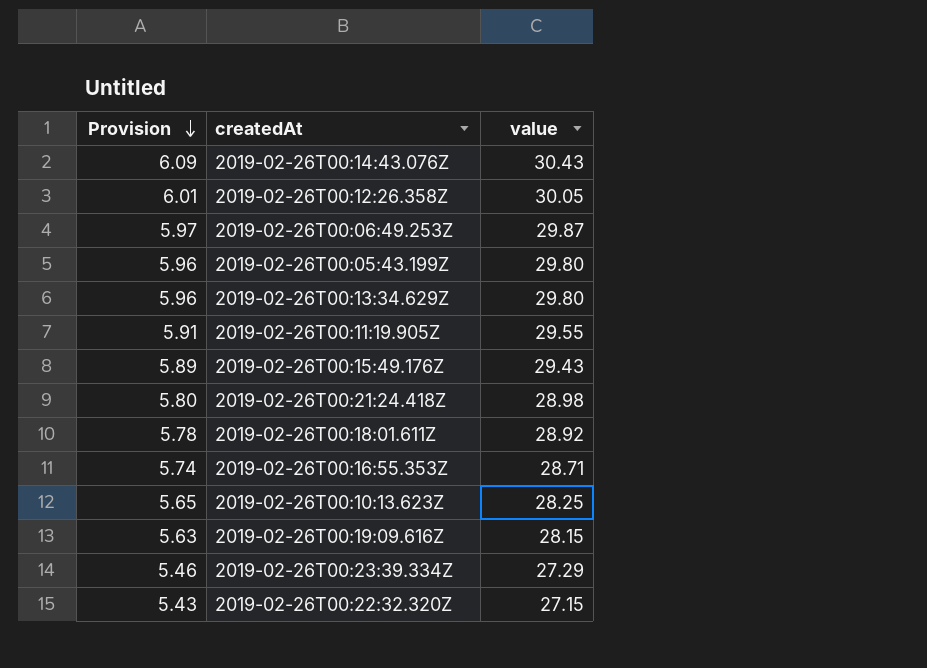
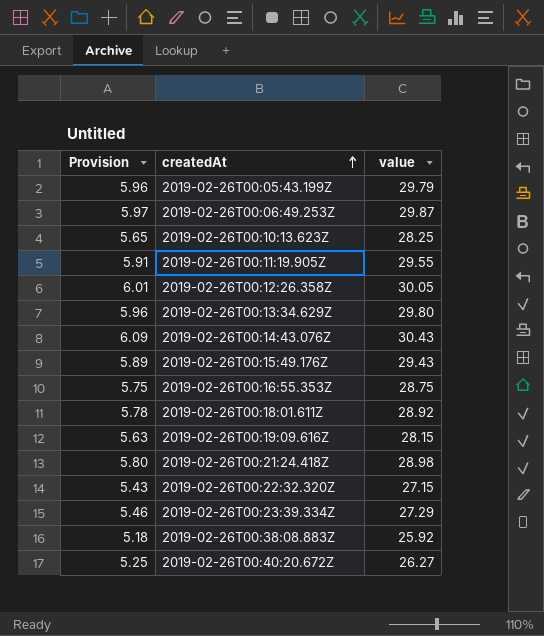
row order: Provision descending -> createdAt ascending
2019-02-26T00:05:43.199Z | value: 29.80 -> 29.79
2019-02-26T00:16:55.353Z | Provision: 5.74 -> 5.75
2019-02-26T00:16:55.353Z | value: 28.71 -> 28.75
row 2019-02-26T00:38:08.883Z: none -> 5.18 | 25.92
row 2019-02-26T00:40:20.672Z: none -> 5.25 | 26.27

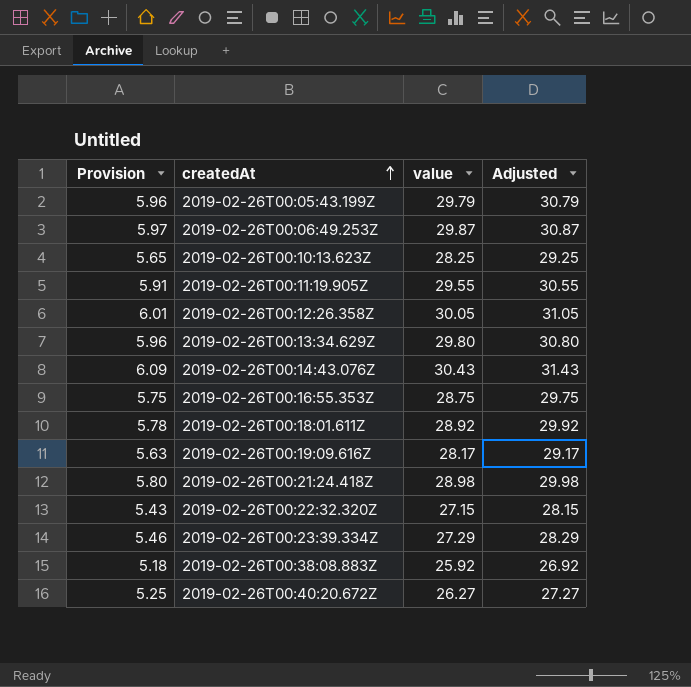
column Adjusted | formula: none -> [value] + 1
row 2019-02-26T00:15:49.176Z: 5.89 | 29.43 -> none
2019-02-26T00:19:09.616Z | value: 28.15 -> 28.17

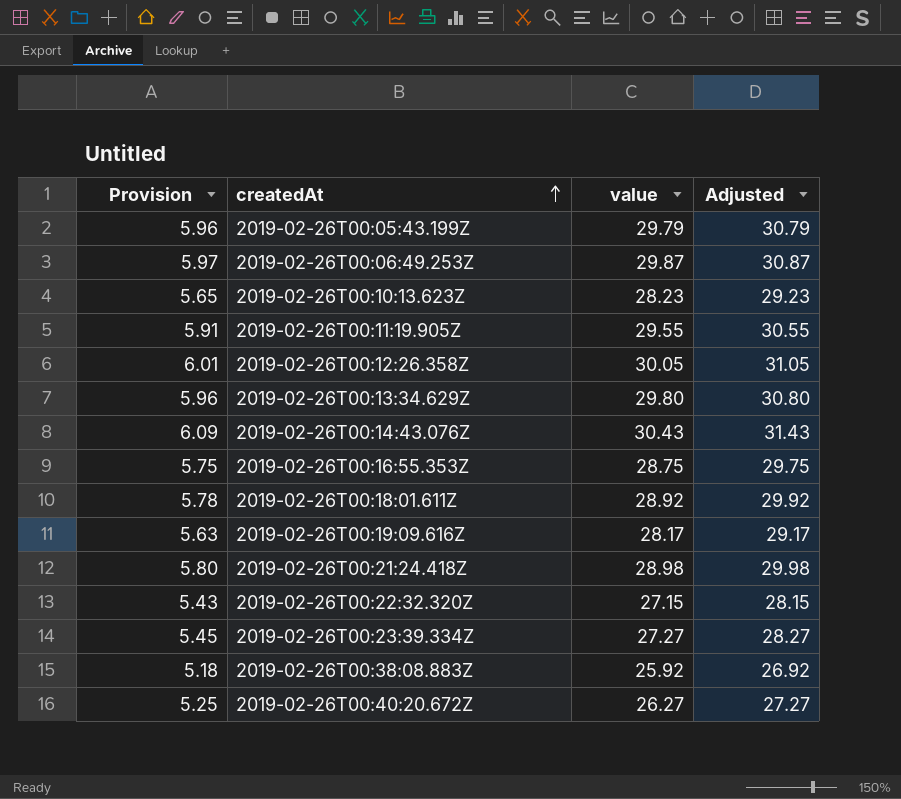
2019-02-26T00:10:13.623Z | value: 28.25 -> 28.23
2019-02-26T00:10:13.623Z | Adjusted: 29.25 -> 29.23
2019-02-26T00:23:39.334Z | Provision: 5.46 -> 5.45
2019-02-26T00:23:39.334Z | value: 27.29 -> 27.27
2019-02-26T00:23:39.334Z | Adjusted: 28.29 -> 28.27

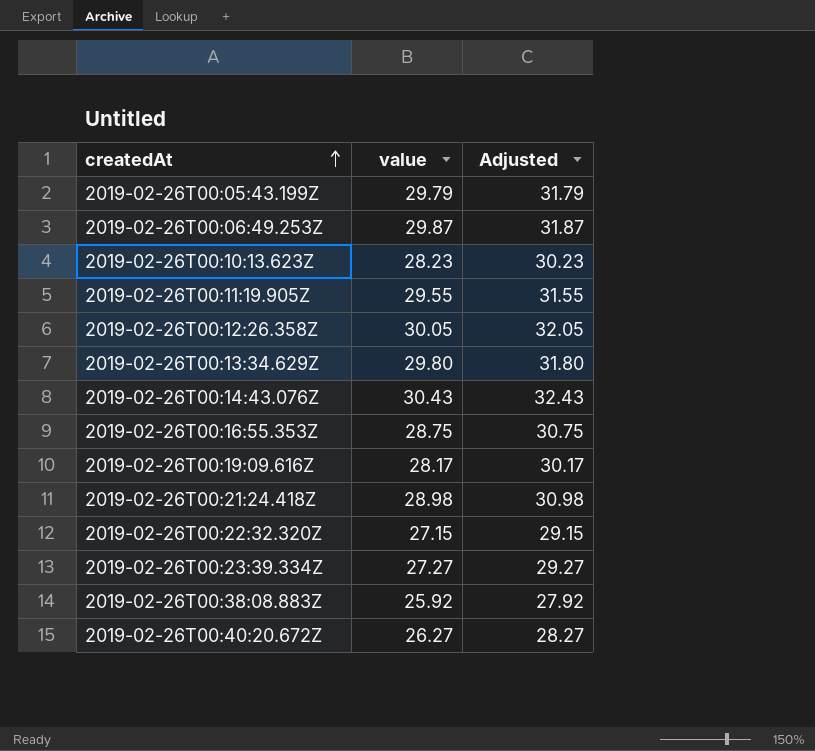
column Provision | formula: [value] * 0.2 -> none
column Adjusted | formula: [value] + 1 -> [value] + 2
row 2019-02-26T00:18:01.611Z: 5.78 | 28.92 | 29.92 -> none

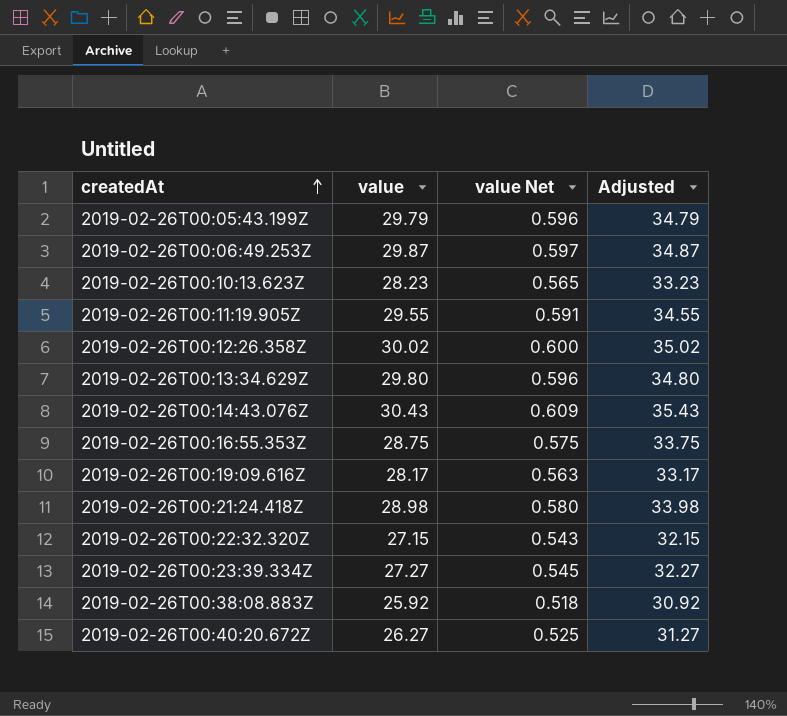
column value Net | formula: none -> [value] * 0.02
column Adjusted | formula: [value] + 2 -> [value] + 5
2019-02-26T00:12:26.358Z | value: 30.05 -> 30.02

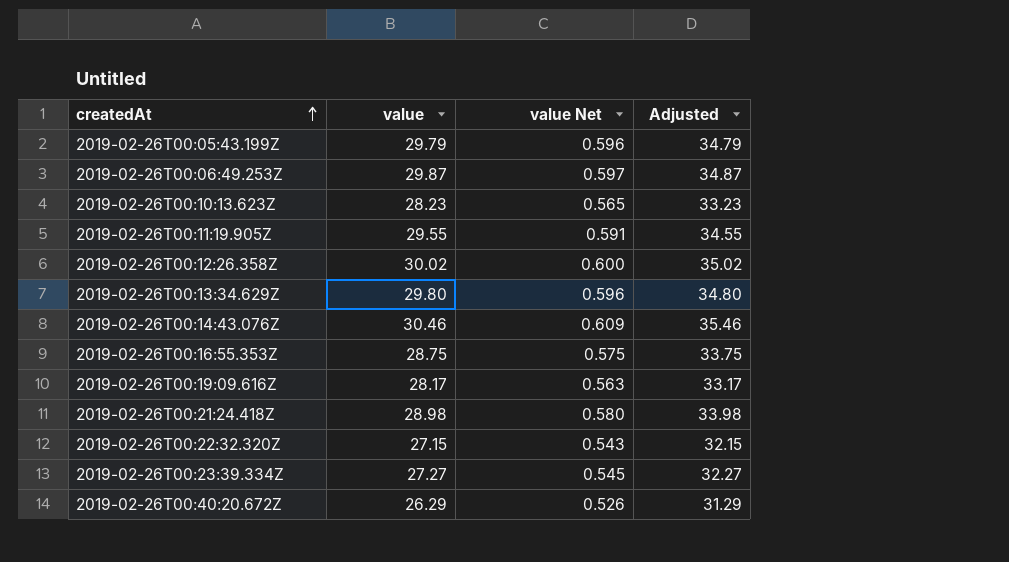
row 2019-02-26T00:38:08.883Z: 25.92 | 0.518 | 30.92 -> none
2019-02-26T00:14:43.076Z | value: 30.43 -> 30.46
2019-02-26T00:14:43.076Z | Adjusted: 35.43 -> 35.46
2019-02-26T00:40:20.672Z | value: 26.27 -> 26.29
2019-02-26T00:40:20.672Z | value Net: 0.525 -> 0.526
2019-02-26T00:40:20.672Z | Adjusted: 31.27 -> 31.29

